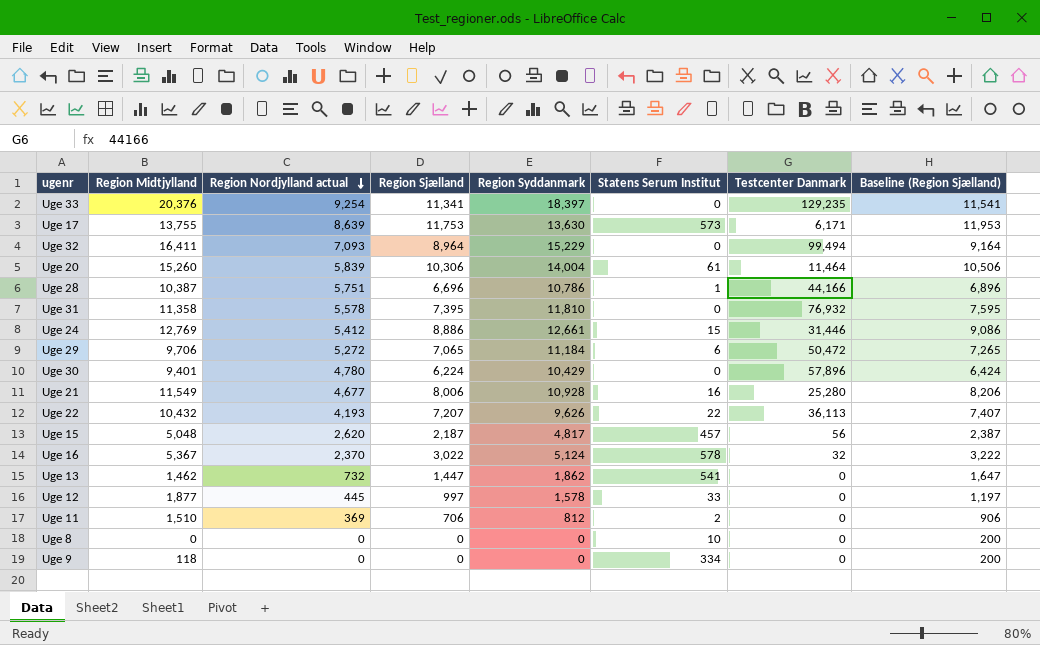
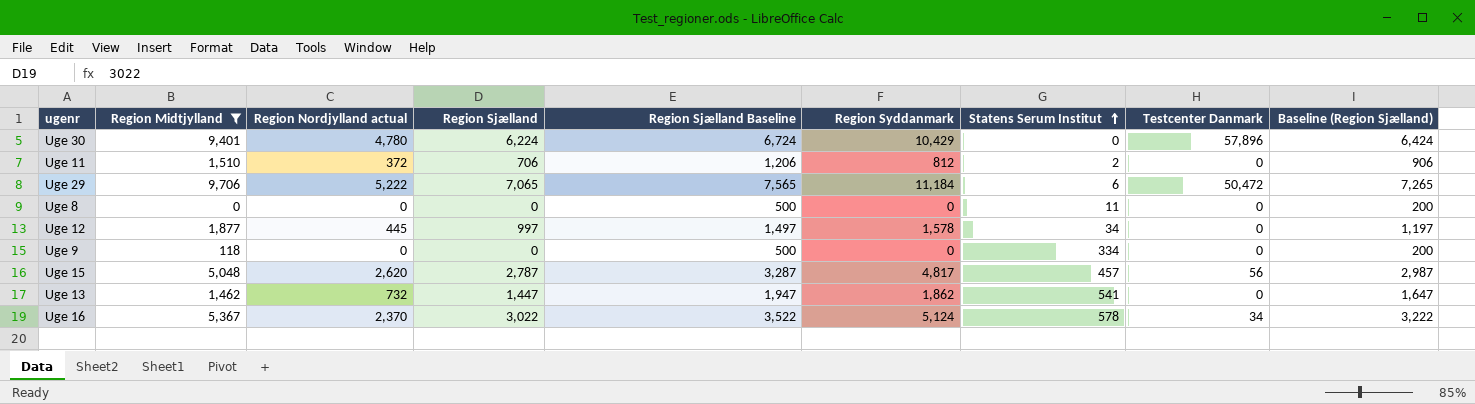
filter: none -> Region Midtjylland <= 9,706
row order: Region Nordjylland actual descending -> Statens Serum Institut ascending
column Region Sjælland Baseline | formula: none -> [Region Sjælland] + 500
Uge 11 | Region Nordjylland actual: 369 -> 372
Uge 29 | Region Nordjylland actual: 5,272 -> 5,222
Uge 8 | Statens Serum Institut: 10 -> 11
Uge 12 | Statens Serum Institut: 33 -> 34
Uge 15 | Region Sjælland: 2,187 -> 2,787
Uge 15 | Baseline (Region Sjælland): 2,387 -> 2,987
Uge 16 | Testcenter Danmark: 32 -> 34

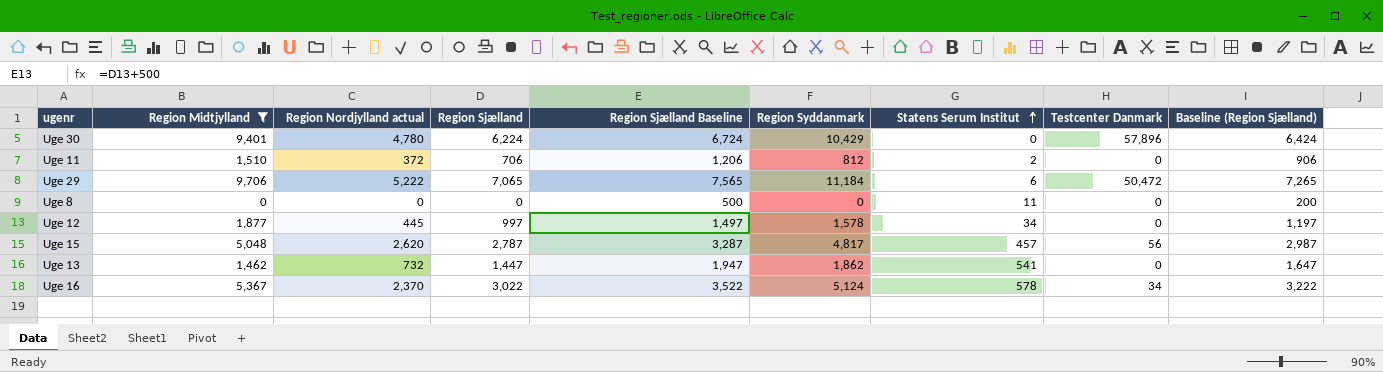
row Uge 9: 118 | 0 | 0 | 500 | 0 | 334 | 0 | 200 -> none

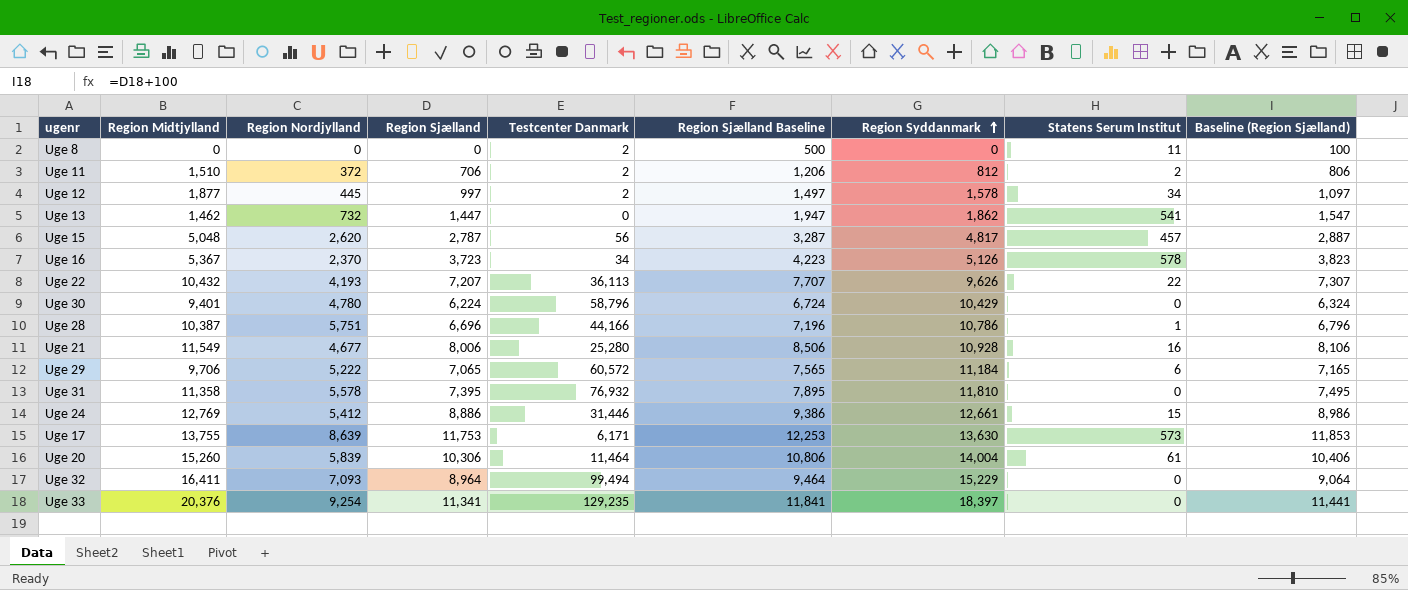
filter: Region Midtjylland <= 9,706 -> none
row order: Statens Serum Institut ascending -> Region Syddanmark ascending
column name: Region Nordjylland actual -> Region Nordjylland
column Testcenter Danmark | position: 8 -> 5
column Baseline (Region Sjælland) | formula: [Region Sjælland] + 200 -> [Region Sjælland] + 100
Uge 8 | Testcenter Danmark: 0 -> 2
Uge 11 | Testcenter Danmark: 0 -> 2
Uge 12 | Testcenter Danmark: 0 -> 2
Uge 16 | Region Sjælland: 3,022 -> 3,723
Uge 16 | Region Sjælland Baseline: 3,522 -> 4,223
Uge 16 | Region Syddanmark: 5,124 -> 5,126
Uge 30 | Testcenter Danmark: 57,896 -> 58,796
Uge 29 | Testcenter Danmark: 50,472 -> 60,572

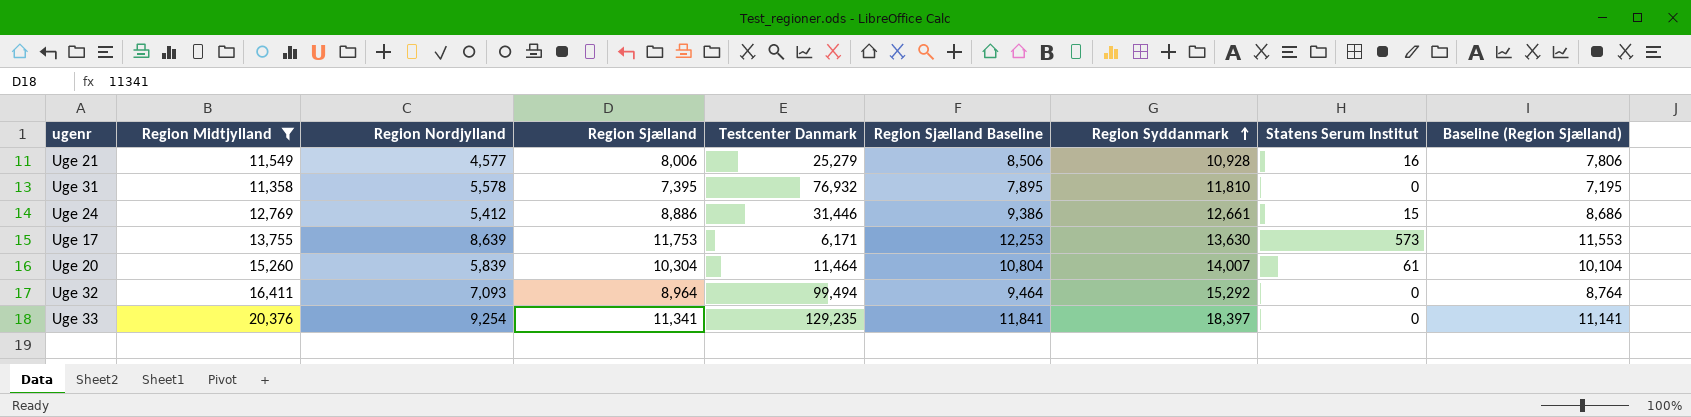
filter: none -> Region Midtjylland >= 11,358
column Baseline (Region Sjælland) | formula: [Region Sjælland] + 100 -> [Region Sjælland] - 200
Uge 21 | Region Nordjylland: 4,677 -> 4,577
Uge 21 | Testcenter Danmark: 25,280 -> 25,279
Uge 20 | Region Sjælland: 10,306 -> 10,304
Uge 20 | Region Sjælland Baseline: 10,806 -> 10,804
Uge 20 | Region Syddanmark: 14,004 -> 14,007
Uge 32 | Region Syddanmark: 15,229 -> 15,292

